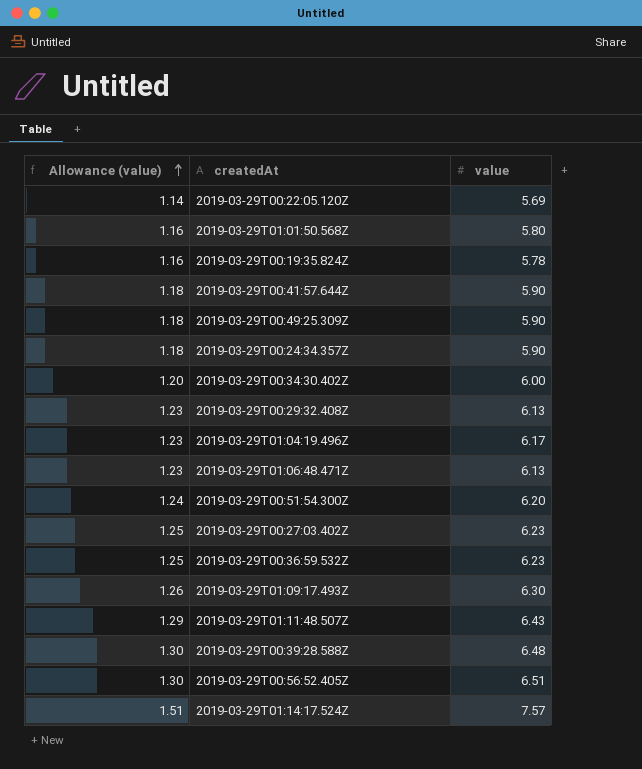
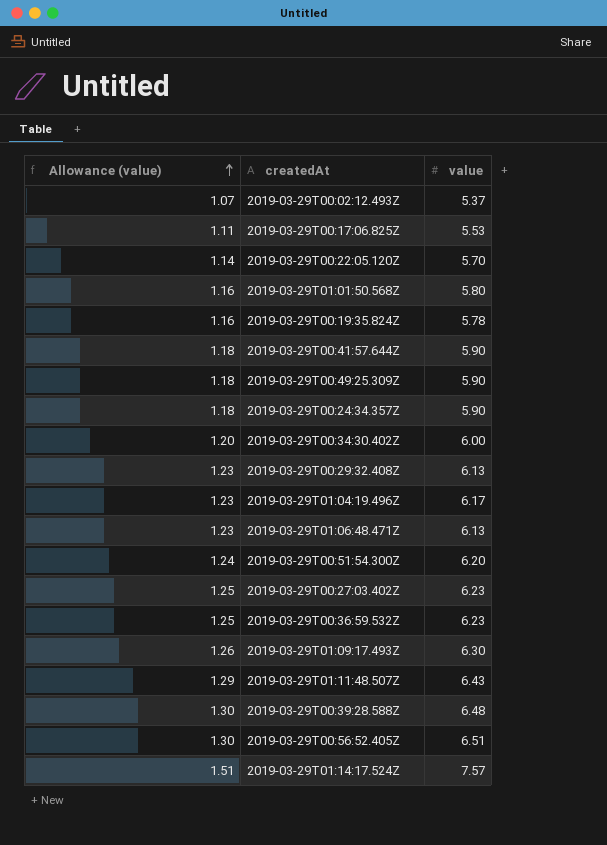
row 2019-03-29T00:02:12.493Z: none -> 1.07 | 5.37
row 2019-03-29T00:17:06.825Z: none -> 1.11 | 5.53
2019-03-29T00:22:05.120Z | value: 5.69 -> 5.70

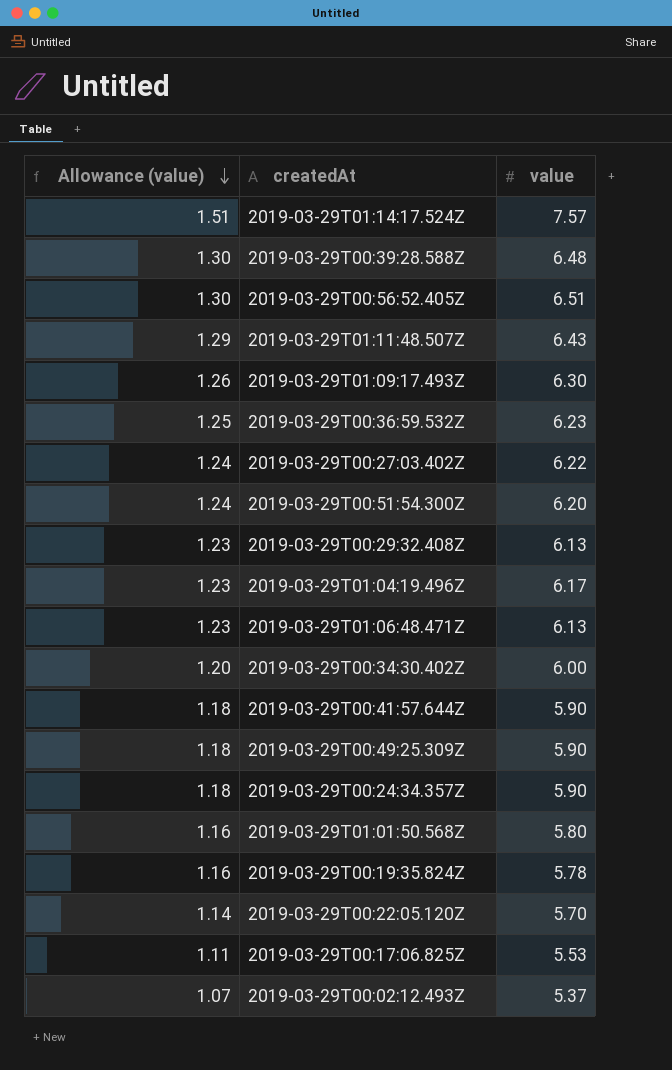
row order: Allowance (value) ascending -> Allowance (value) descending
2019-03-29T00:27:03.402Z | Allowance (value): 1.25 -> 1.24
2019-03-29T00:27:03.402Z | value: 6.23 -> 6.22

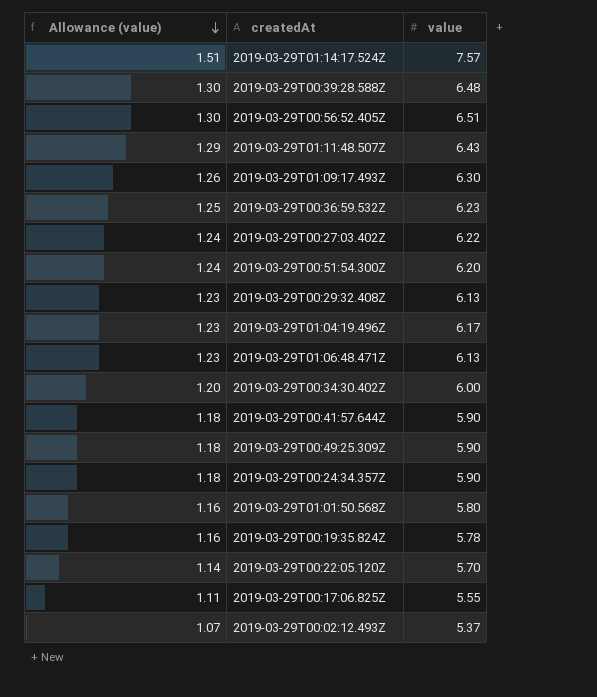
2019-03-29T00:17:06.825Z | value: 5.53 -> 5.55

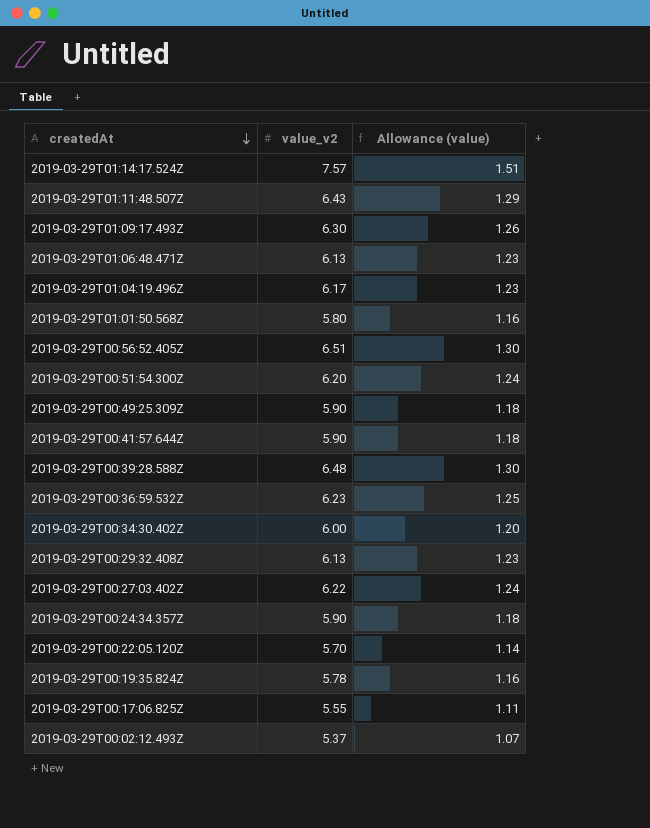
row order: Allowance (value) descending -> createdAt descending
column name: value -> value_v2
column Allowance (value) | position: 1 -> 3

